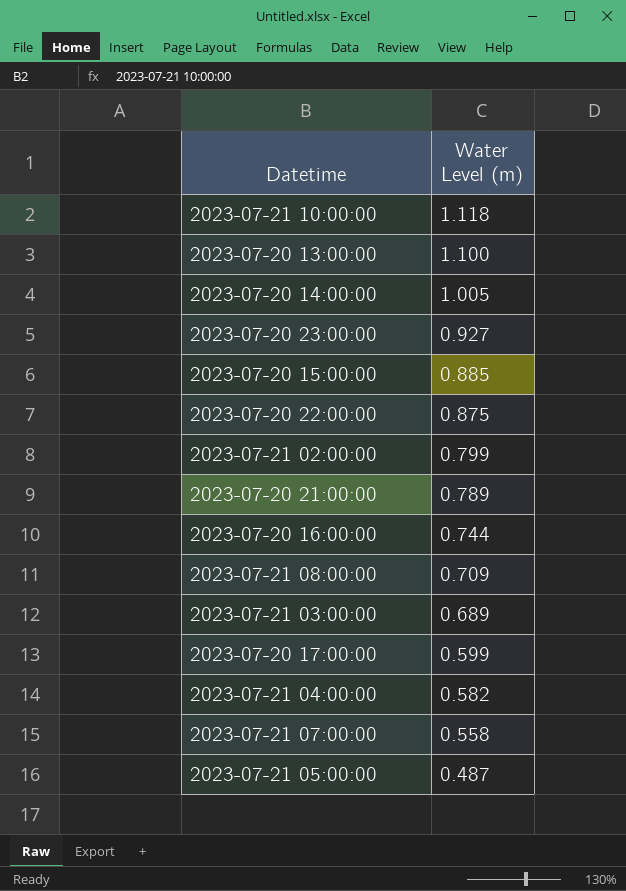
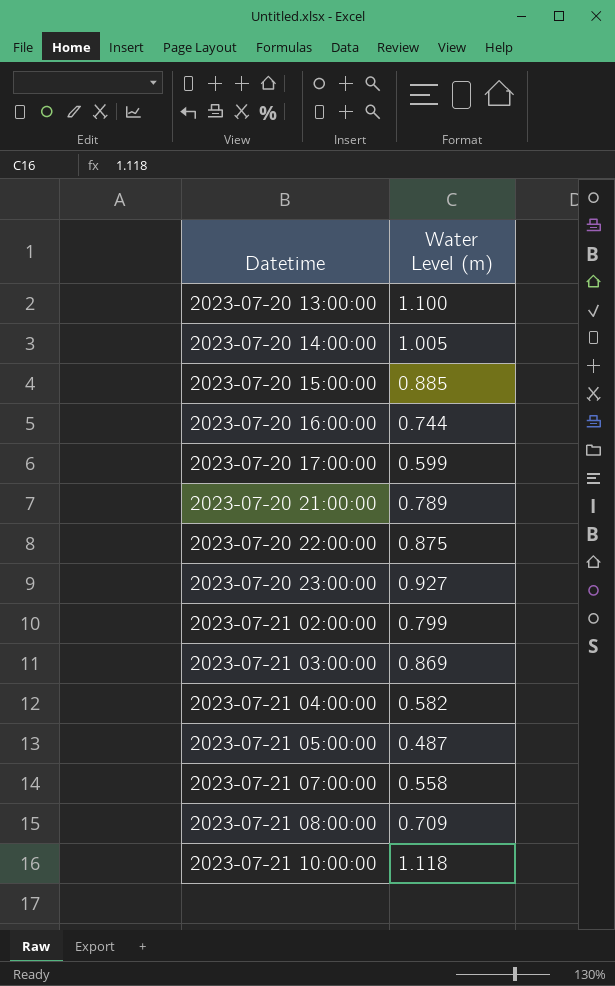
row order: Water Level (m) descending -> Datetime ascending
2023-07-21 03:00:00 | Water Level (m): 0.689 -> 0.869

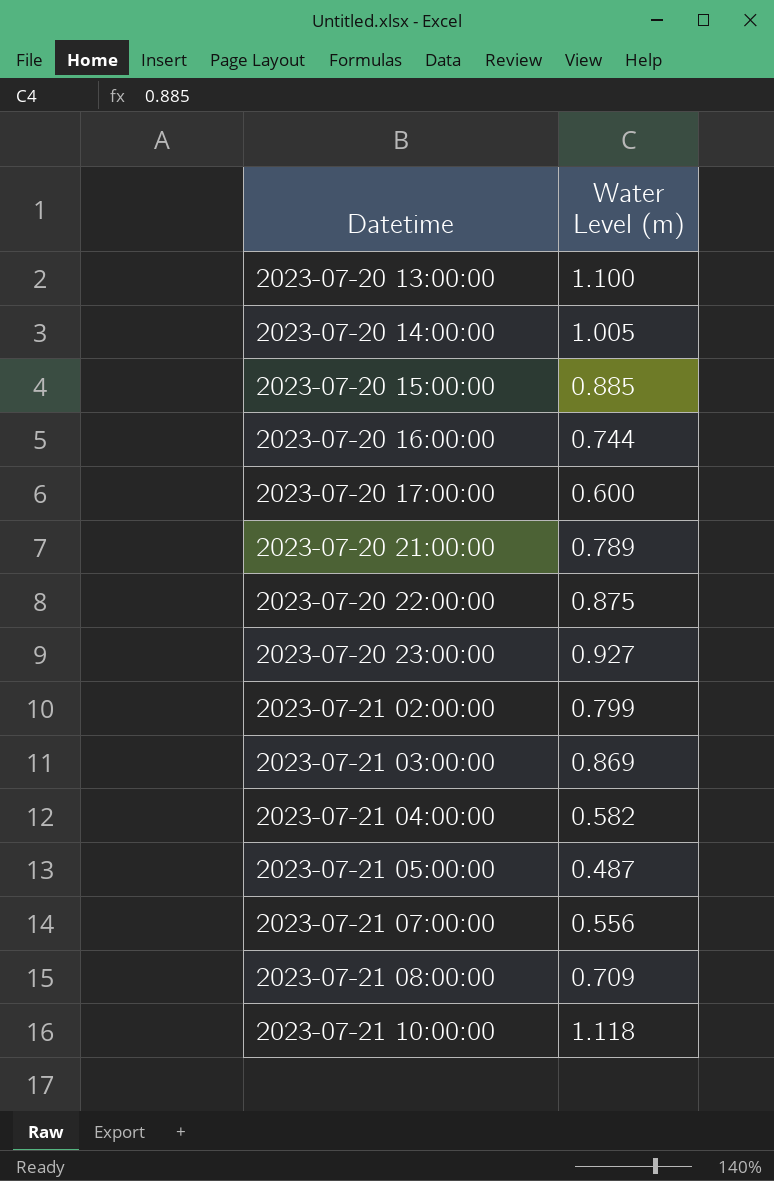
2023-07-20 17:00:00 | Water Level (m): 0.599 -> 0.600
2023-07-21 07:00:00 | Water Level (m): 0.558 -> 0.556

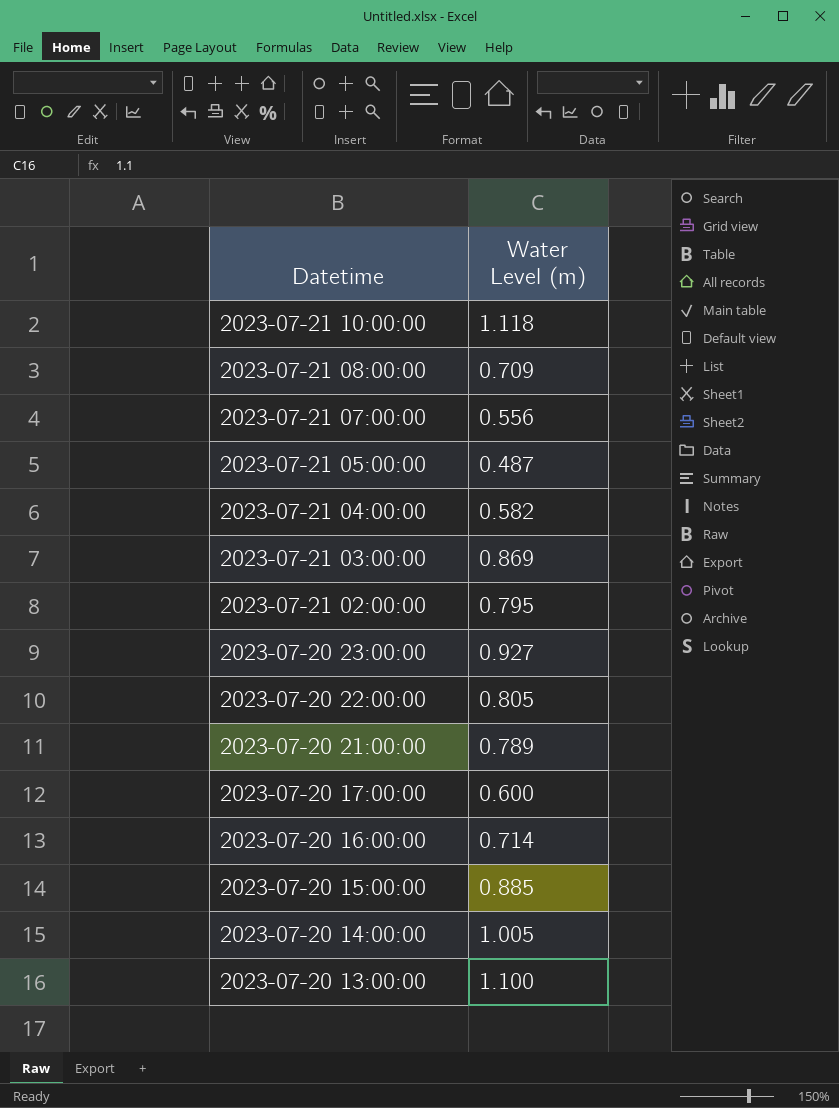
row order: Datetime ascending -> Datetime descending
2023-07-21 02:00:00 | Water Level (m): 0.799 -> 0.795
2023-07-20 22:00:00 | Water Level (m): 0.875 -> 0.805
2023-07-20 16:00:00 | Water Level (m): 0.744 -> 0.714

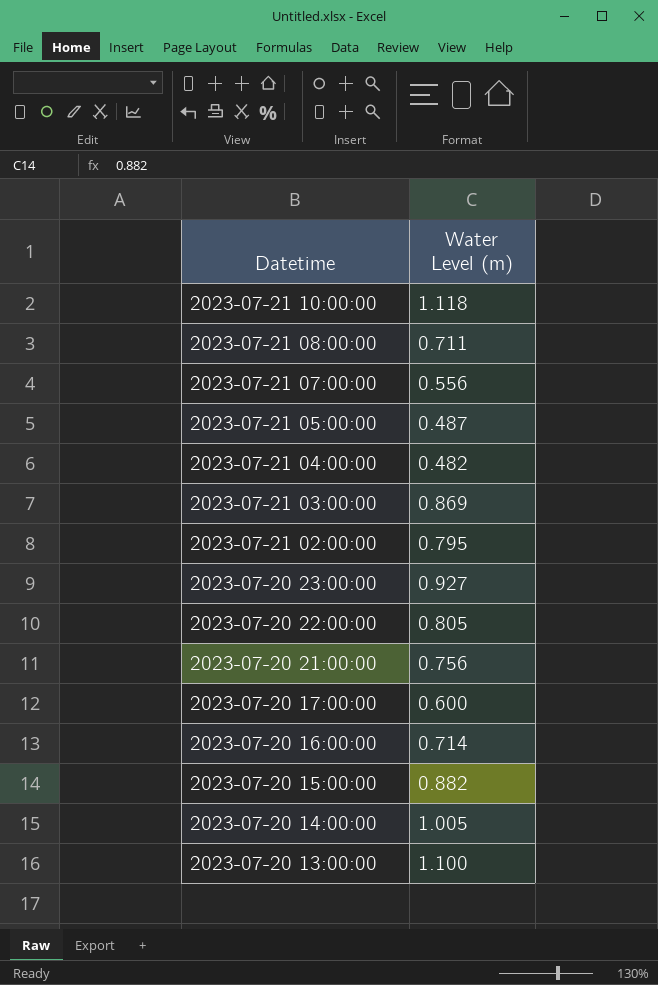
2023-07-21 08:00:00 | Water Level (m): 0.709 -> 0.711
2023-07-21 04:00:00 | Water Level (m): 0.582 -> 0.482
2023-07-20 21:00:00 | Water Level (m): 0.789 -> 0.756
2023-07-20 15:00:00 | Water Level (m): 0.885 -> 0.882

